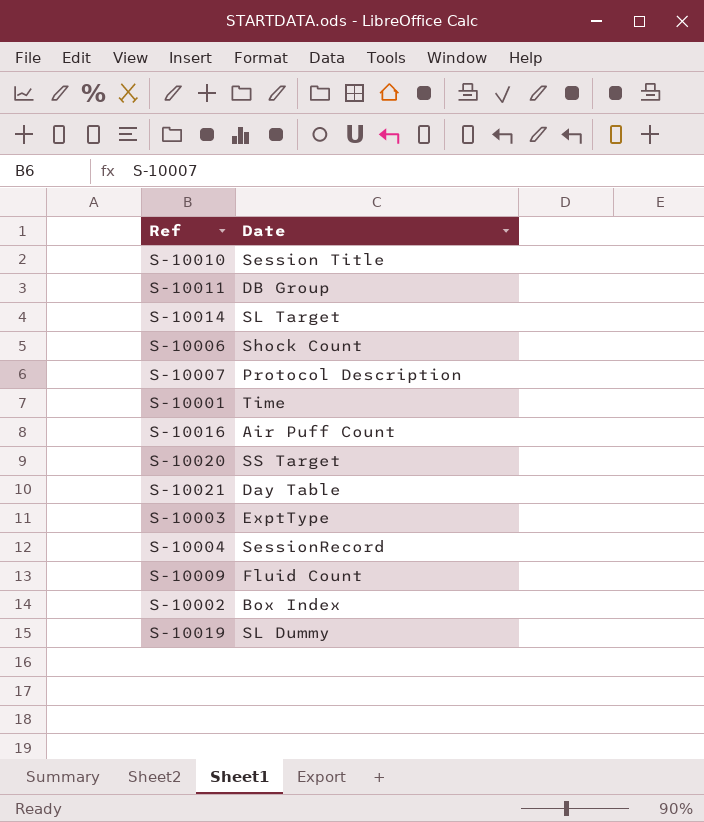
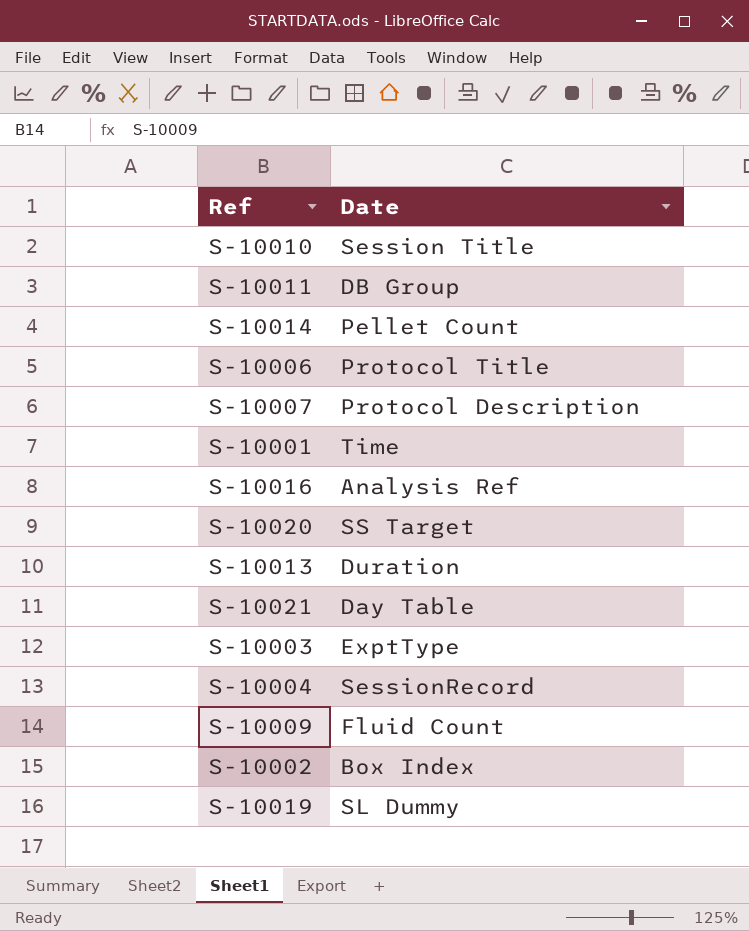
S-10014 | Date: SL Target -> Pellet Count
S-10006 | Date: Shock Count -> Protocol Title
S-10016 | Date: Air Puff Count -> Analysis Ref
row S-10013: none -> Duration

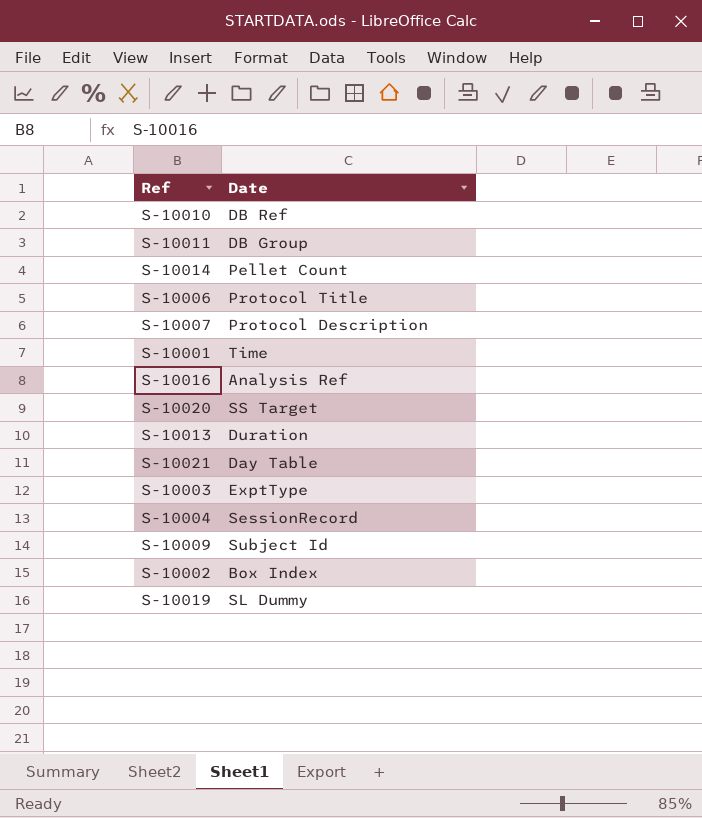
S-10010 | Date: Session Title -> DB Ref
S-10009 | Date: Fluid Count -> Subject Id

